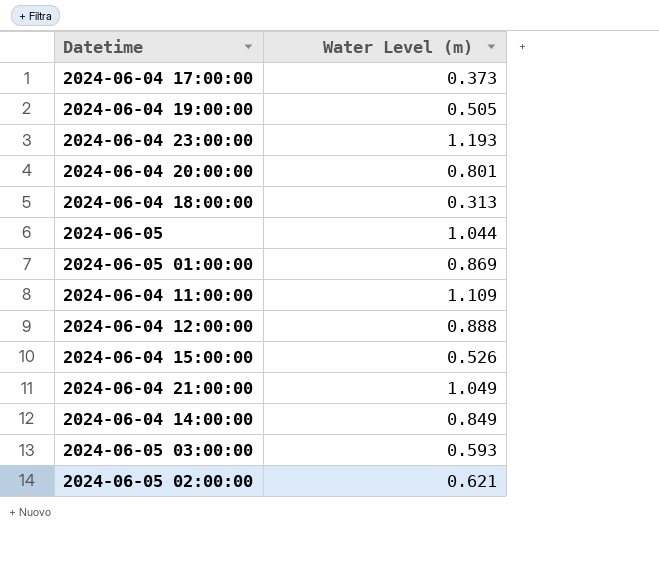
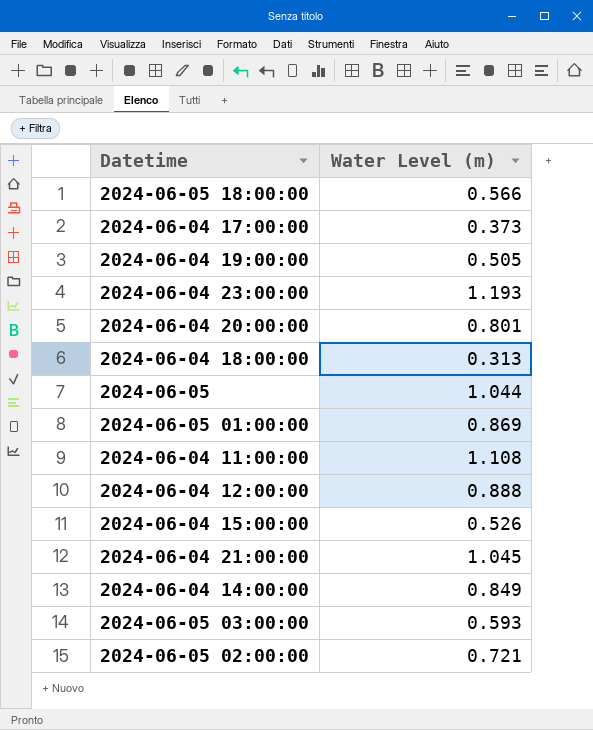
row 2024-06-05 18:00:00: none -> 0.566
2024-06-04 11:00:00 | Water Level (m): 1.109 -> 1.108
2024-06-04 21:00:00 | Water Level (m): 1.049 -> 1.045
2024-06-05 02:00:00 | Water Level (m): 0.621 -> 0.721

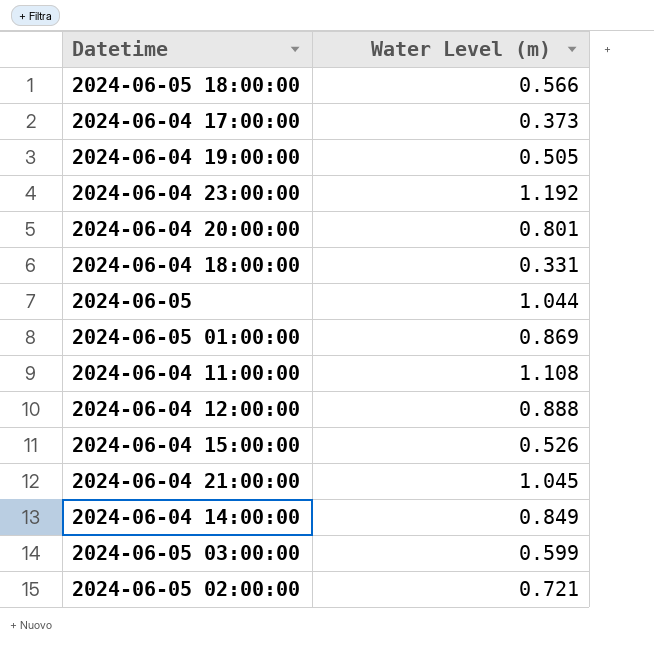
2024-06-04 23:00:00 | Water Level (m): 1.193 -> 1.192
2024-06-04 18:00:00 | Water Level (m): 0.313 -> 0.331
2024-06-05 03:00:00 | Water Level (m): 0.593 -> 0.599

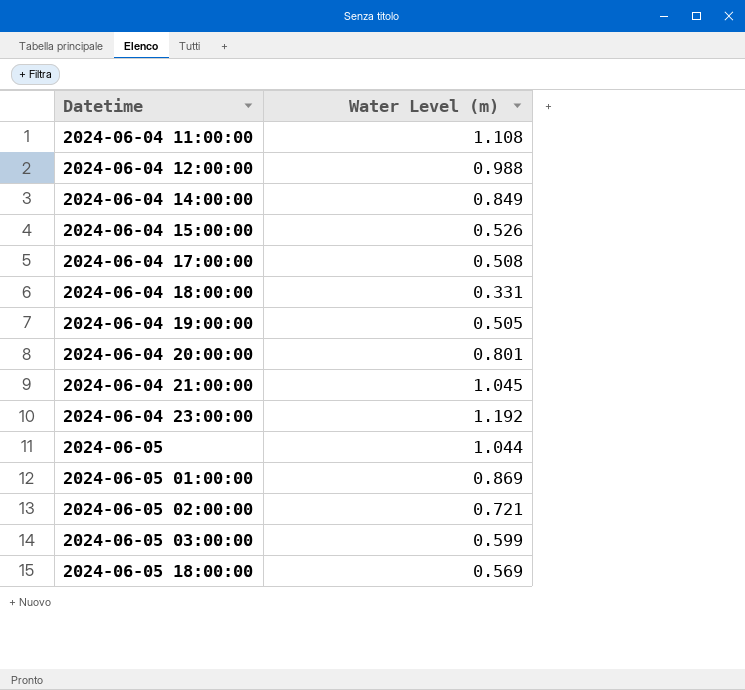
row order: none -> Datetime ascending
2024-06-04 12:00:00 | Water Level (m): 0.888 -> 0.988
2024-06-04 17:00:00 | Water Level (m): 0.373 -> 0.508
2024-06-05 18:00:00 | Water Level (m): 0.566 -> 0.569

